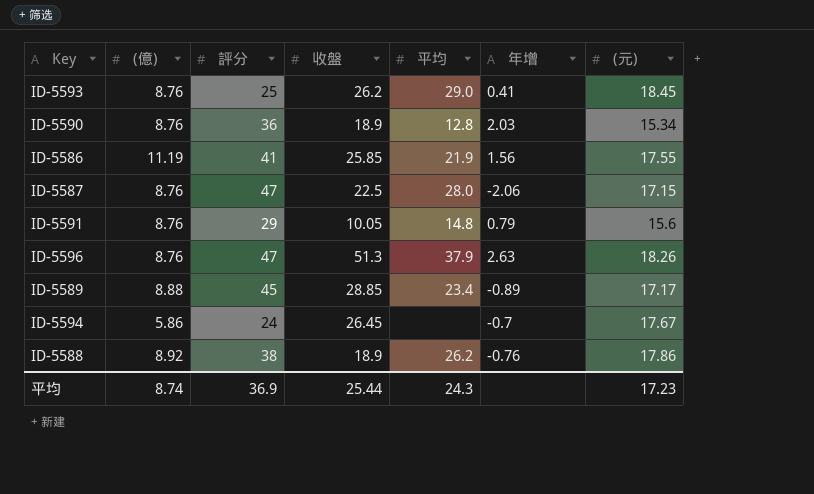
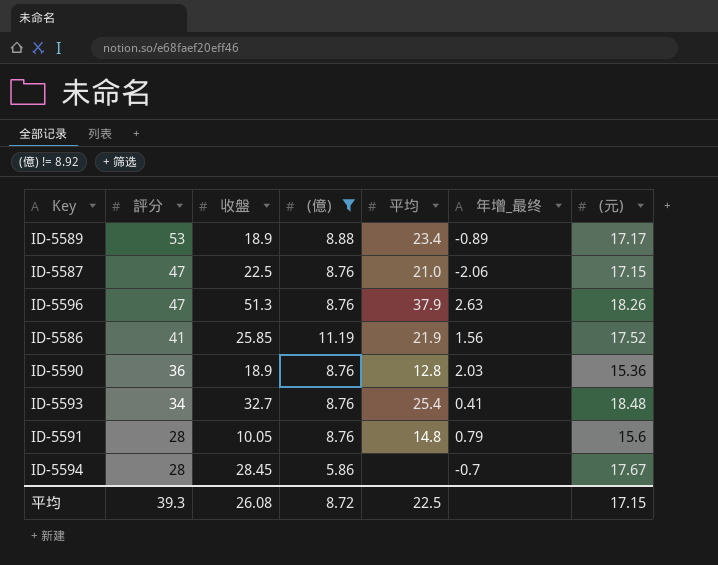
filter: none -> (億) != 8.92
row order: none -> 評分 descending
column (億) | position: 2 -> 4
column name: 年增 -> 年增_最终
ID-5589 | 評分: 45 -> 53
ID-5589 | 收盤: 28.85 -> 18.9
ID-5587 | 平均: 28.0 -> 21.0
ID-5586 | (元): 17.55 -> 17.52
ID-5590 | (元): 15.34 -> 15.36
ID-5593 | 評分: 25 -> 34
ID-5593 | 收盤: 26.2 -> 32.7
ID-5593 | 平均: 29.0 -> 25.4
ID-5593 | (元): 18.45 -> 18.48
ID-5591 | 評分: 29 -> 28
ID-5594 | 評分: 24 -> 28
ID-5594 | 收盤: 26.45 -> 28.45
平均 | 評分: 36.9 -> 39.3
平均 | 收盤: 25.44 -> 26.08
平均 | (億): 8.74 -> 8.72
平均 | 平均: 24.3 -> 22.5
平均 | (元): 17.23 -> 17.15

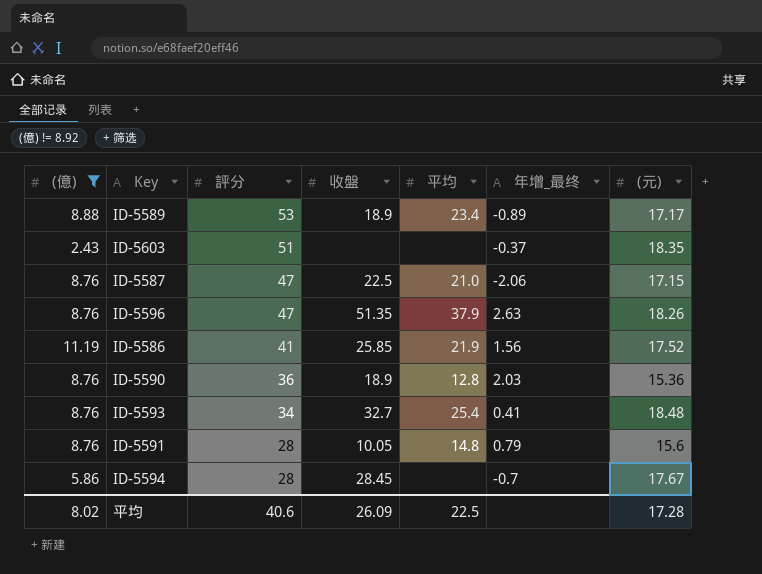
column (億) | position: 4 -> 1
row ID-5603: none -> 2.43 | 51 | none | none | -0.37 | 18.35
ID-5596 | 收盤: 51.3 -> 51.35
平均 | (億): 8.72 -> 8.02
平均 | 評分: 39.3 -> 40.6
平均 | 收盤: 26.08 -> 26.09
平均 | (元): 17.15 -> 17.28

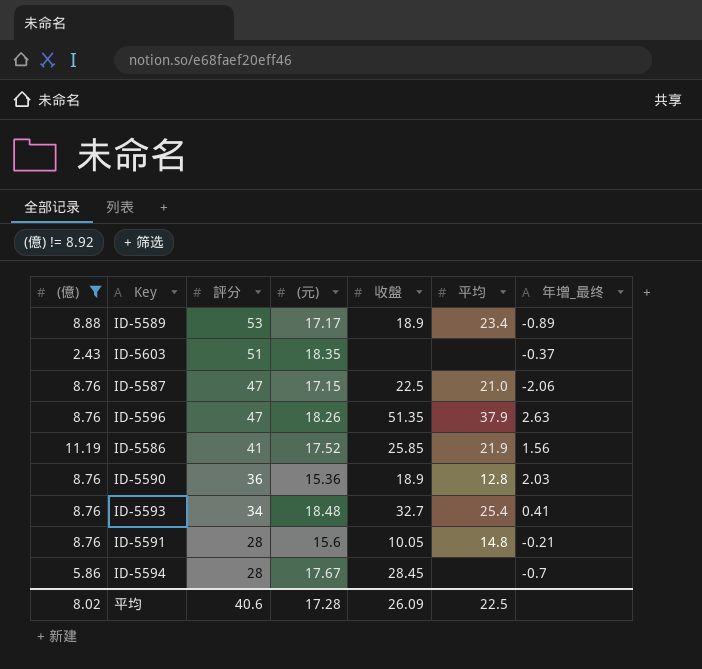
column (元) | position: 7 -> 4
ID-5591 | 年增_最终: 0.79 -> -0.21

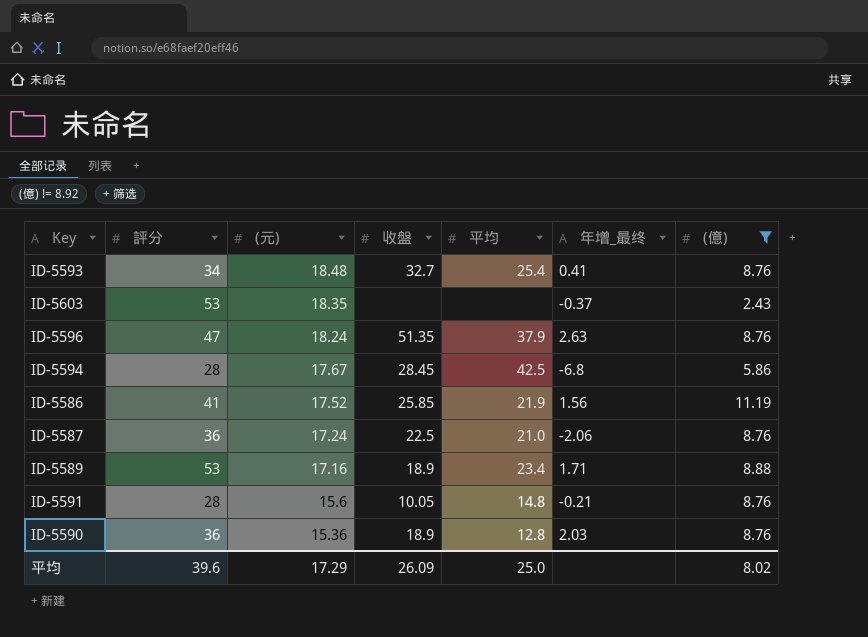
row order: 評分 descending -> (元) descending
column (億) | position: 1 -> 7
ID-5603 | 評分: 51 -> 53
ID-5596 | (元): 18.26 -> 18.24
ID-5594 | 平均: none -> 42.5
ID-5594 | 年增_最终: -0.7 -> -6.8
ID-5587 | 評分: 47 -> 36
ID-5587 | (元): 17.15 -> 17.24
ID-5589 | (元): 17.17 -> 17.16
ID-5589 | 年增_最终: -0.89 -> 1.71
平均 | 評分: 40.6 -> 39.6
平均 | (元): 17.28 -> 17.29
平均 | 平均: 22.5 -> 25.0

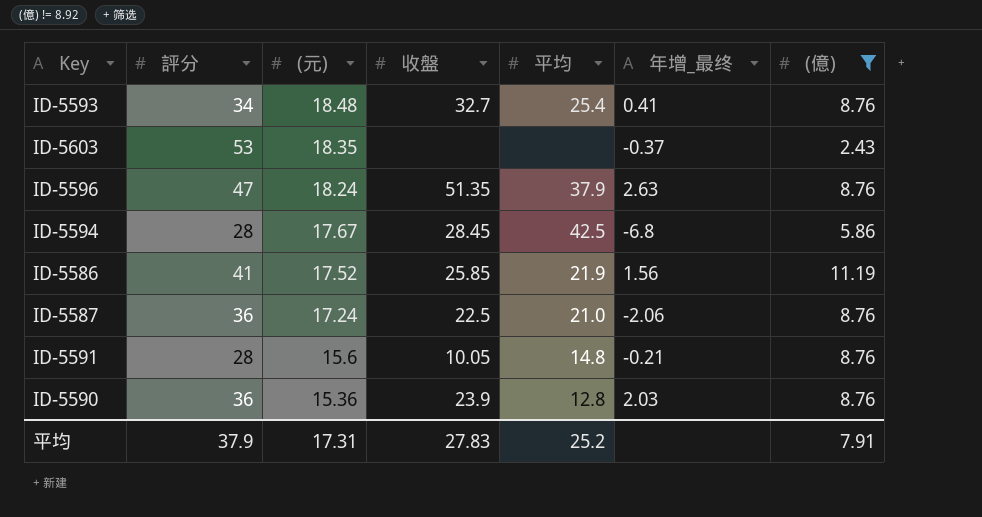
row ID-5589: 53 | 17.16 | 18.9 | 23.4 | 1.71 | 8.88 -> none
ID-5590 | 收盤: 18.9 -> 23.9
平均 | 評分: 39.6 -> 37.9
平均 | (元): 17.29 -> 17.31
平均 | 收盤: 26.09 -> 27.83
平均 | 平均: 25.0 -> 25.2
平均 | (億): 8.02 -> 7.91

